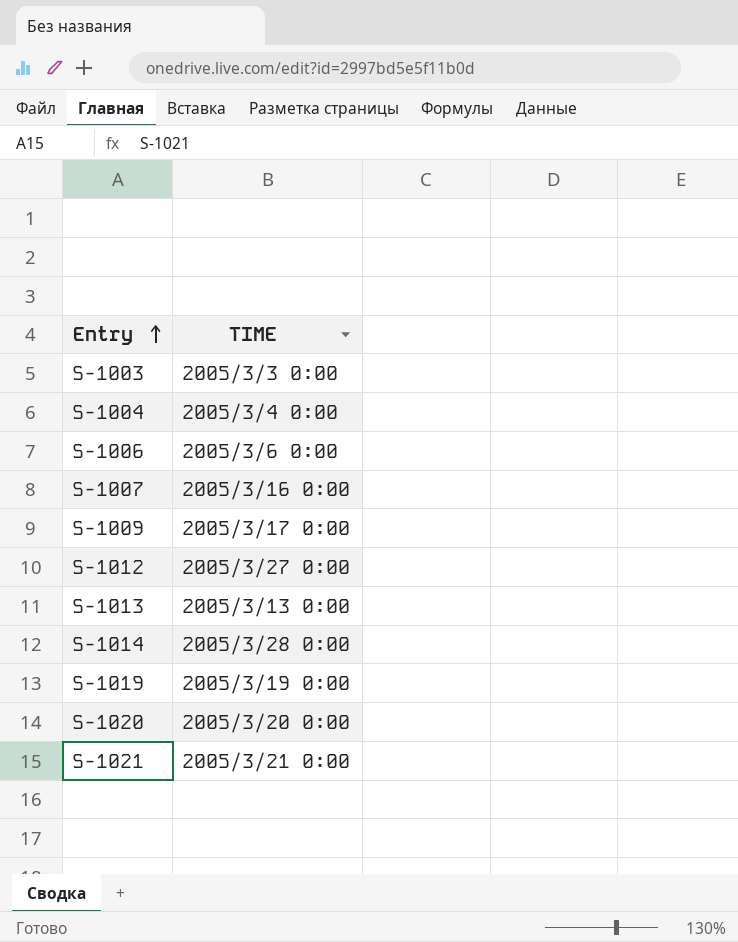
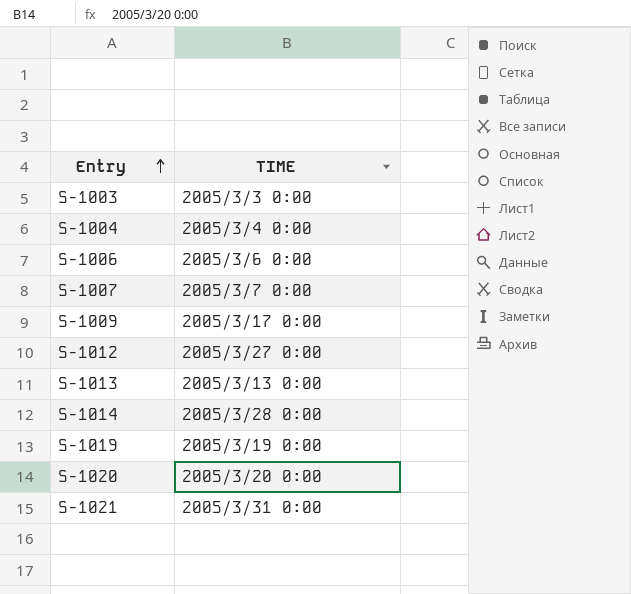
S-1007 | TIME: 2005/3/16 0:00 -> 2005/3/7 0:00
S-1021 | TIME: 2005/3/21 0:00 -> 2005/3/31 0:00

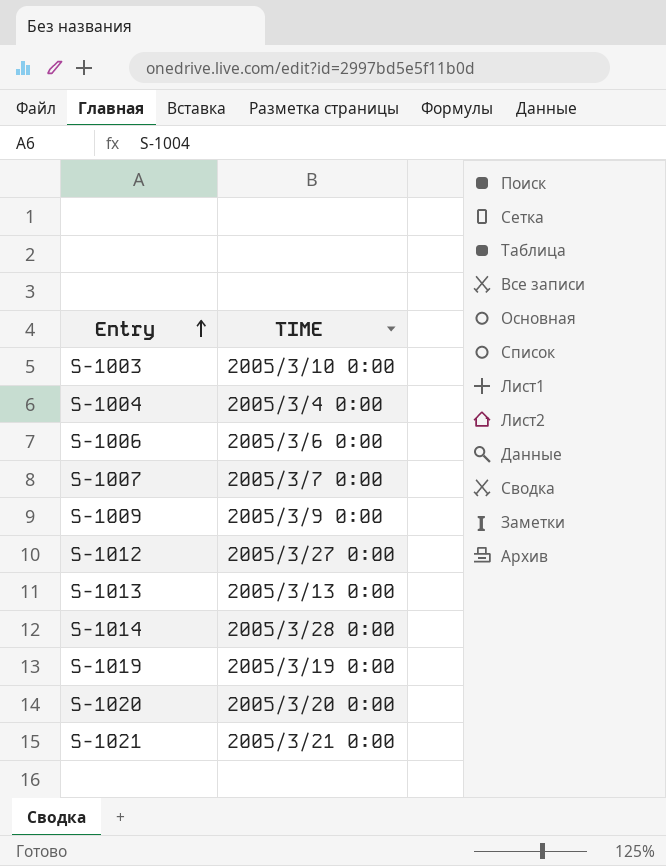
S-1003 | TIME: 2005/3/3 0:00 -> 2005/3/10 0:00
S-1009 | TIME: 2005/3/17 0:00 -> 2005/3/9 0:00
S-1021 | TIME: 2005/3/31 0:00 -> 2005/3/21 0:00

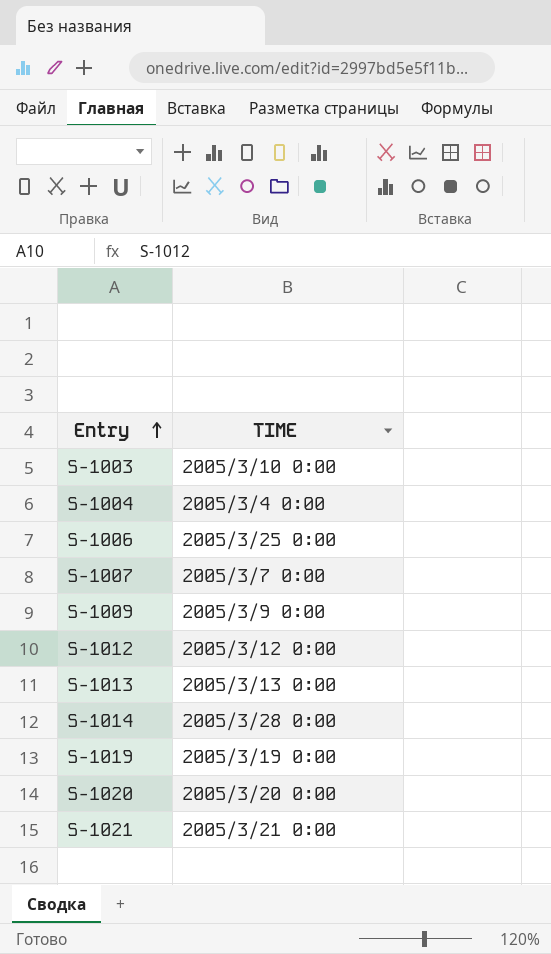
S-1006 | TIME: 2005/3/6 0:00 -> 2005/3/25 0:00
S-1012 | TIME: 2005/3/27 0:00 -> 2005/3/12 0:00

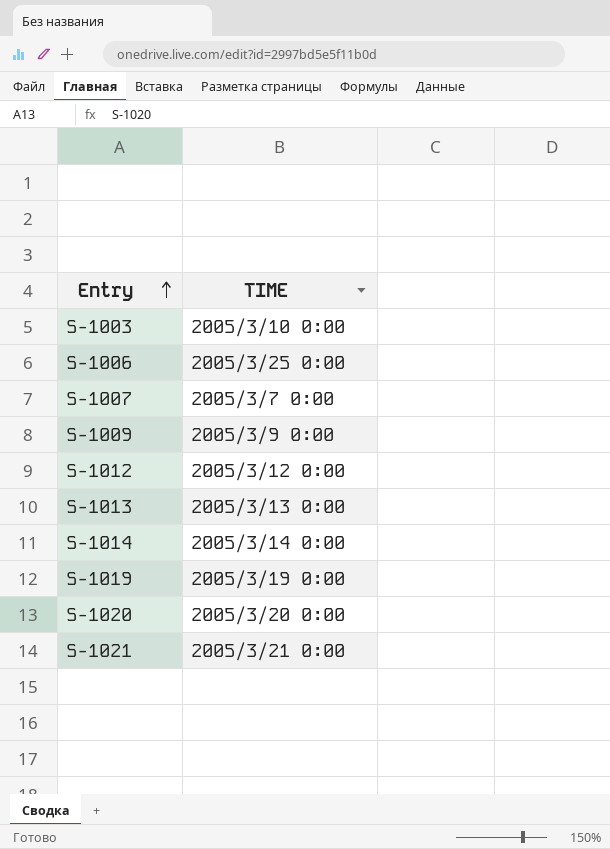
row S-1004: 2005/3/4 0:00 -> none
S-1014 | TIME: 2005/3/28 0:00 -> 2005/3/14 0:00

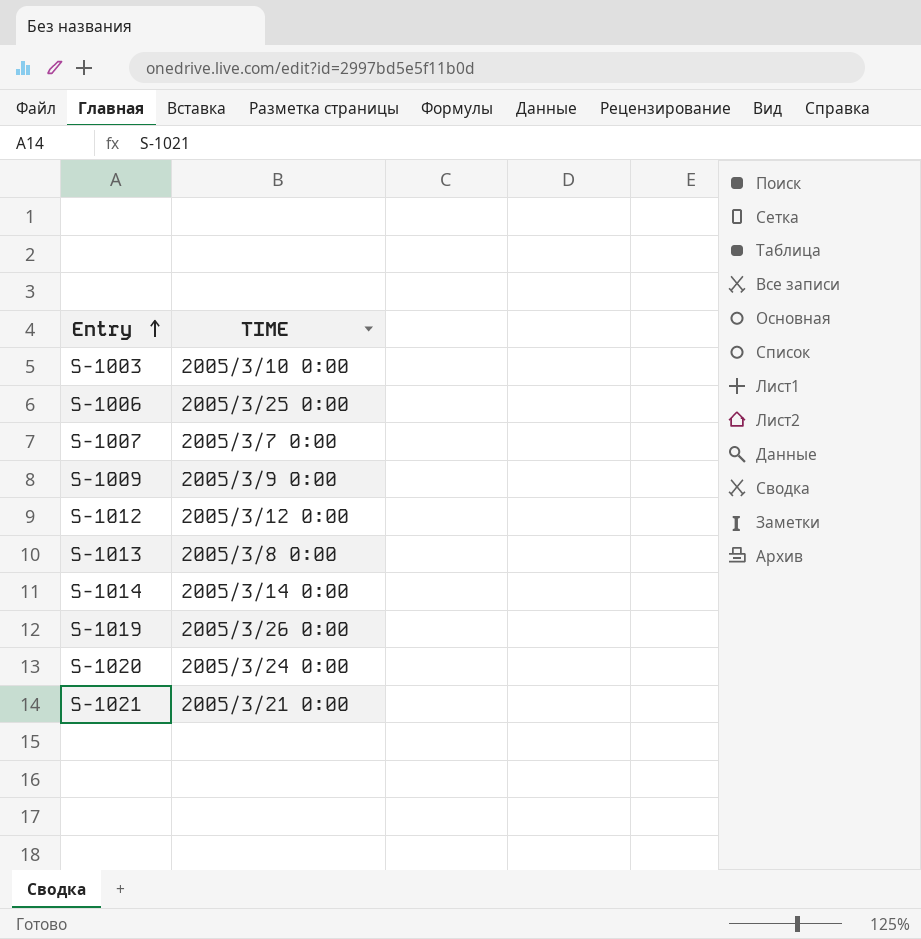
S-1013 | TIME: 2005/3/13 0:00 -> 2005/3/8 0:00
S-1019 | TIME: 2005/3/19 0:00 -> 2005/3/26 0:00
S-1020 | TIME: 2005/3/20 0:00 -> 2005/3/24 0:00

